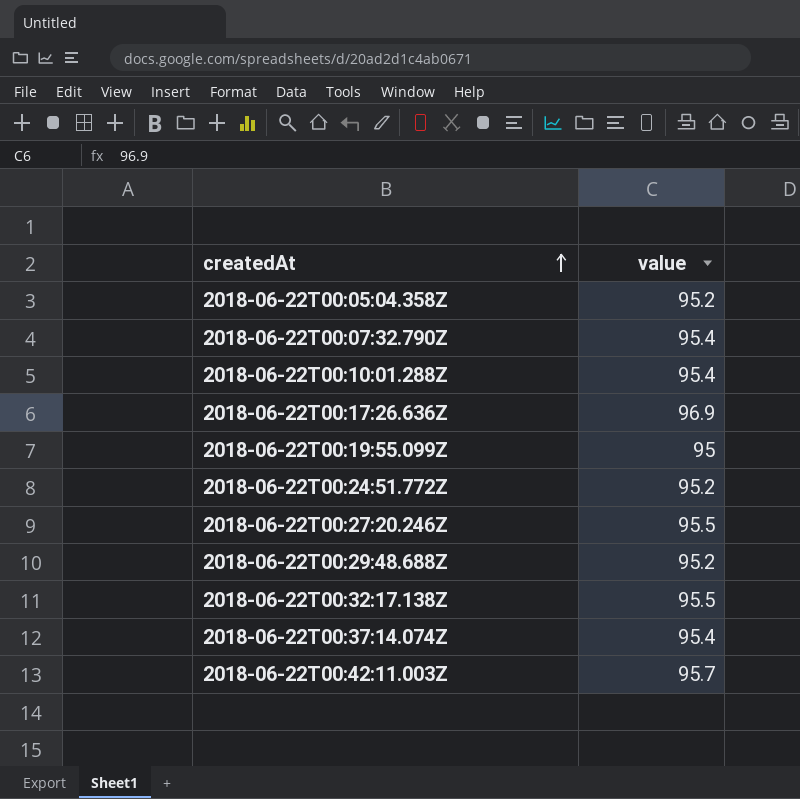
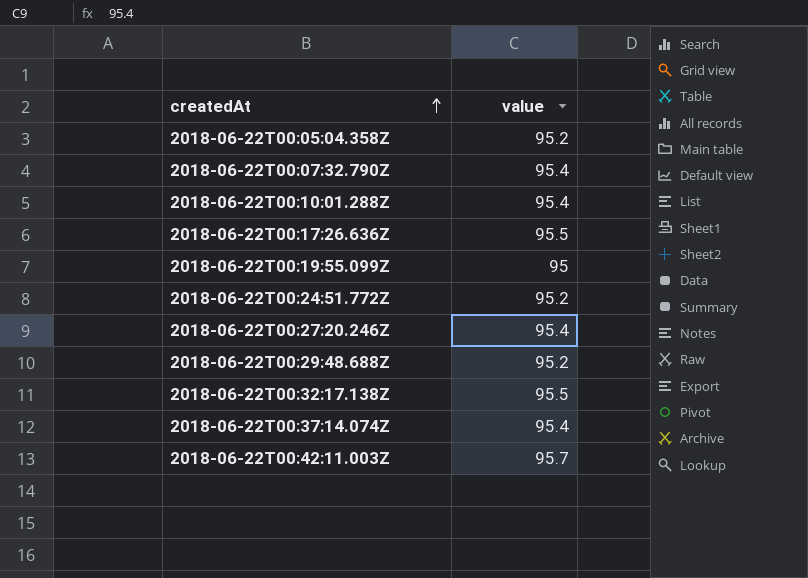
2018-06-22T00:17:26.636Z | value: 96.9 -> 95.5
2018-06-22T00:27:20.246Z | value: 95.5 -> 95.4

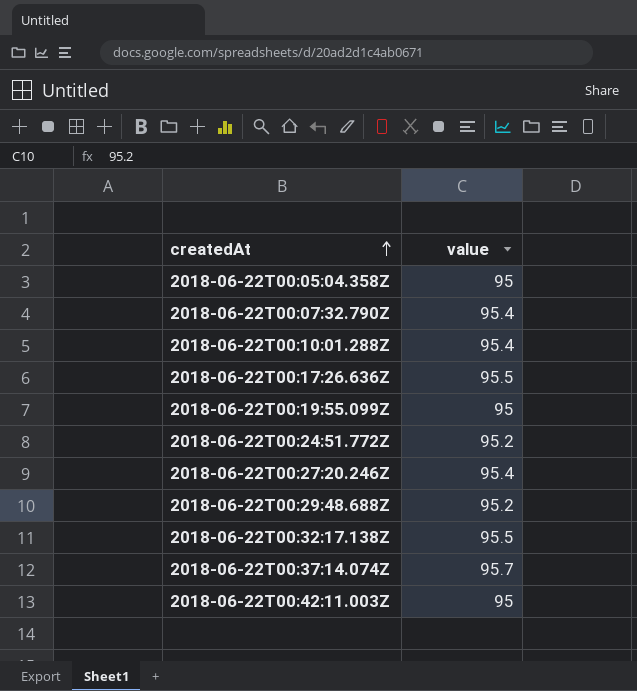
2018-06-22T00:05:04.358Z | value: 95.2 -> 95
2018-06-22T00:37:14.074Z | value: 95.4 -> 95.7
2018-06-22T00:42:11.003Z | value: 95.7 -> 95

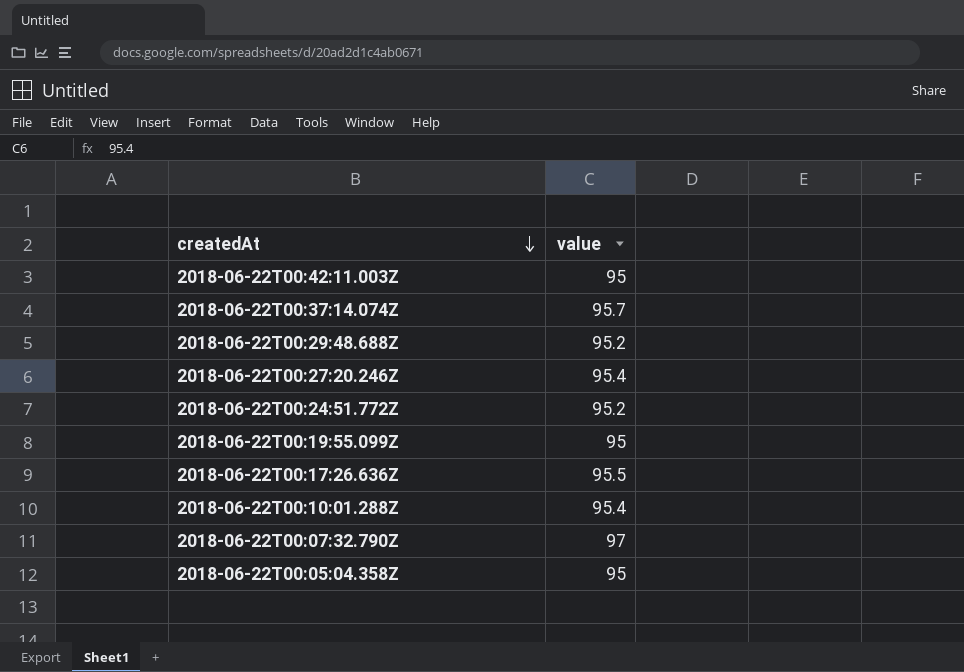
row order: createdAt ascending -> createdAt descending
row 2018-06-22T00:32:17.138Z: 95.5 -> none
2018-06-22T00:07:32.790Z | value: 95.4 -> 97

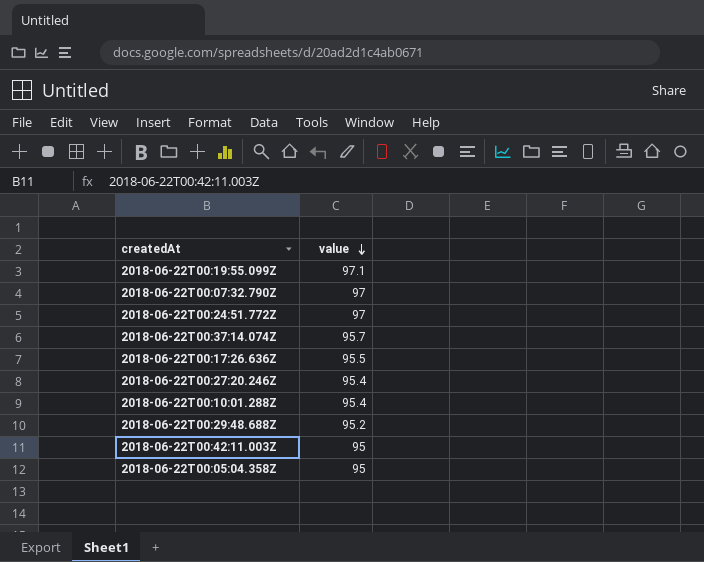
row order: createdAt descending -> value descending
2018-06-22T00:19:55.099Z | value: 95 -> 97.1
2018-06-22T00:24:51.772Z | value: 95.2 -> 97

